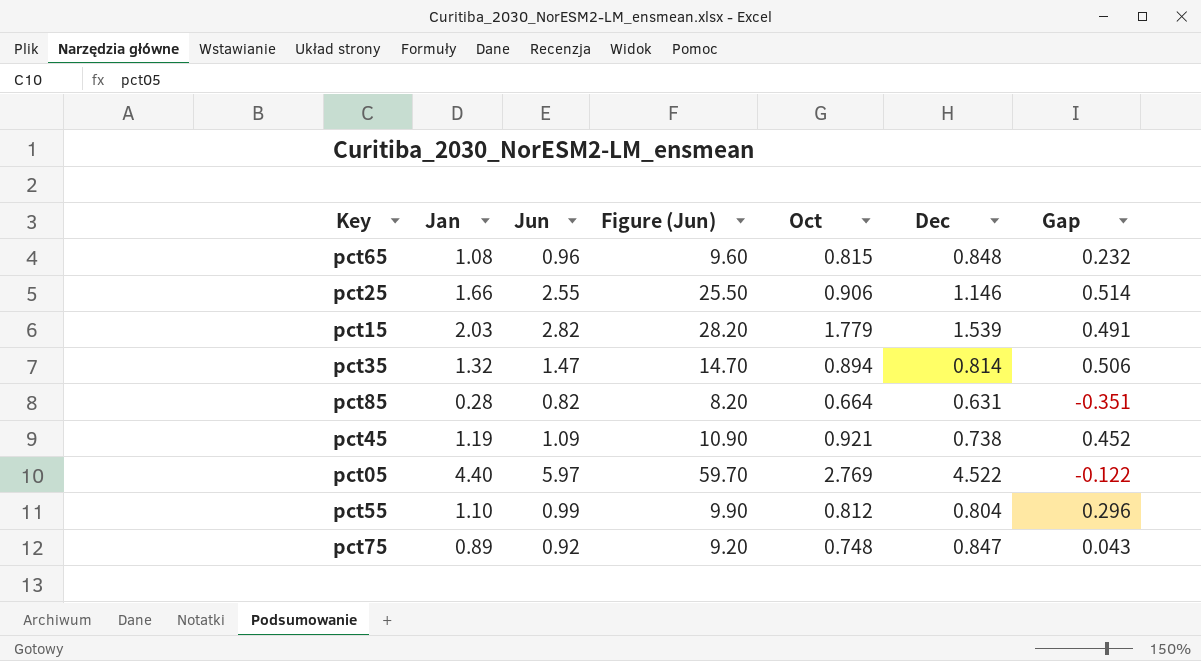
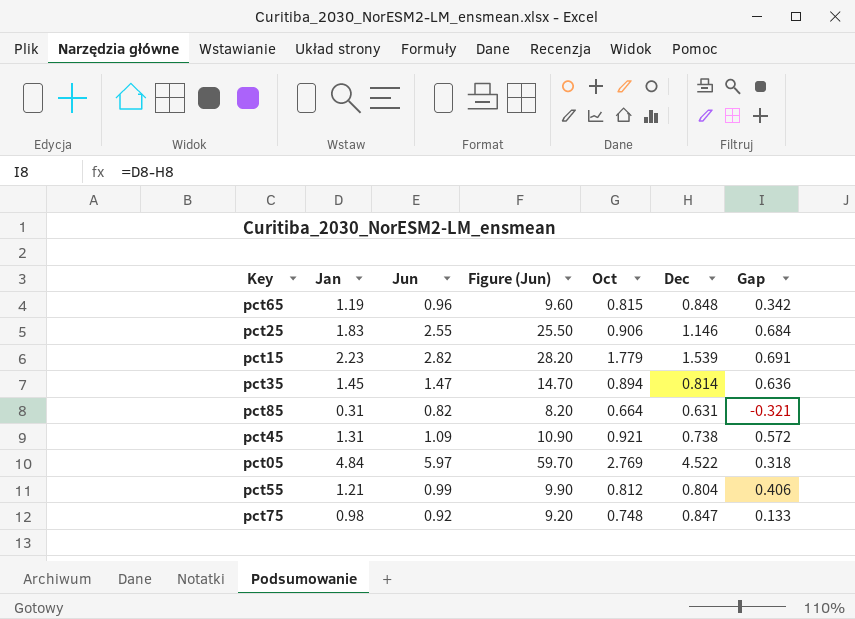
pct65 | Jan: 1.08 -> 1.19
pct65 | Gap: 0.232 -> 0.342
pct25 | Jan: 1.66 -> 1.83
pct25 | Gap: 0.514 -> 0.684
pct15 | Jan: 2.03 -> 2.23
pct15 | Gap: 0.491 -> 0.691
pct35 | Jan: 1.32 -> 1.45
pct35 | Gap: 0.506 -> 0.636
pct85 | Jan: 0.28 -> 0.31
pct85 | Gap: -0.351 -> -0.321
pct45 | Jan: 1.19 -> 1.31
pct45 | Gap: 0.452 -> 0.572
pct05 | Jan: 4.40 -> 4.84
pct05 | Gap: -0.122 -> 0.318
pct55 | Jan: 1.10 -> 1.21
pct55 | Gap: 0.296 -> 0.406
pct75 | Jan: 0.89 -> 0.98
pct75 | Gap: 0.043 -> 0.133

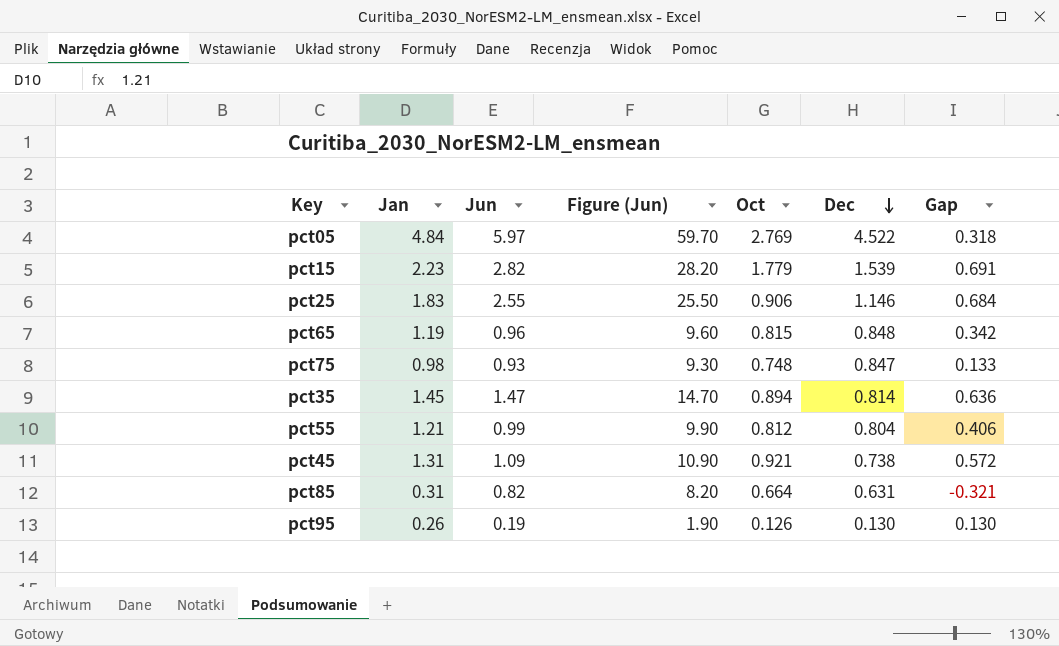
row order: none -> Dec descending
pct75 | Jun: 0.92 -> 0.93
pct75 | Figure (Jun): 9.20 -> 9.30
row pct95: none -> 0.26 | 0.19 | 1.90 | 0.126 | 0.130 | 0.130

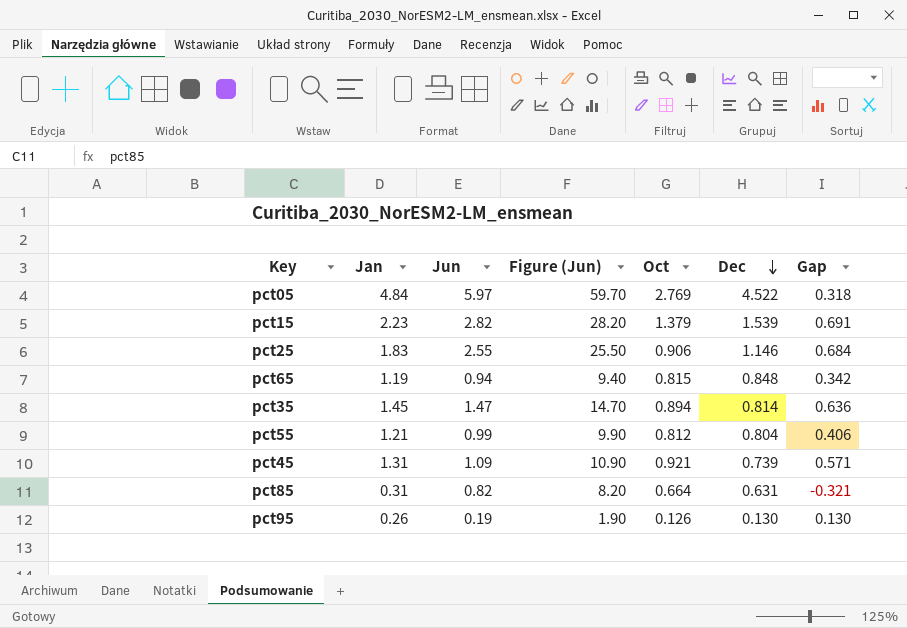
row pct75: 0.98 | 0.93 | 9.30 | 0.748 | 0.847 | 0.133 -> none
pct15 | Oct: 1.779 -> 1.379
pct65 | Jun: 0.96 -> 0.94
pct65 | Figure (Jun): 9.60 -> 9.40
pct45 | Dec: 0.738 -> 0.739
pct45 | Gap: 0.572 -> 0.571

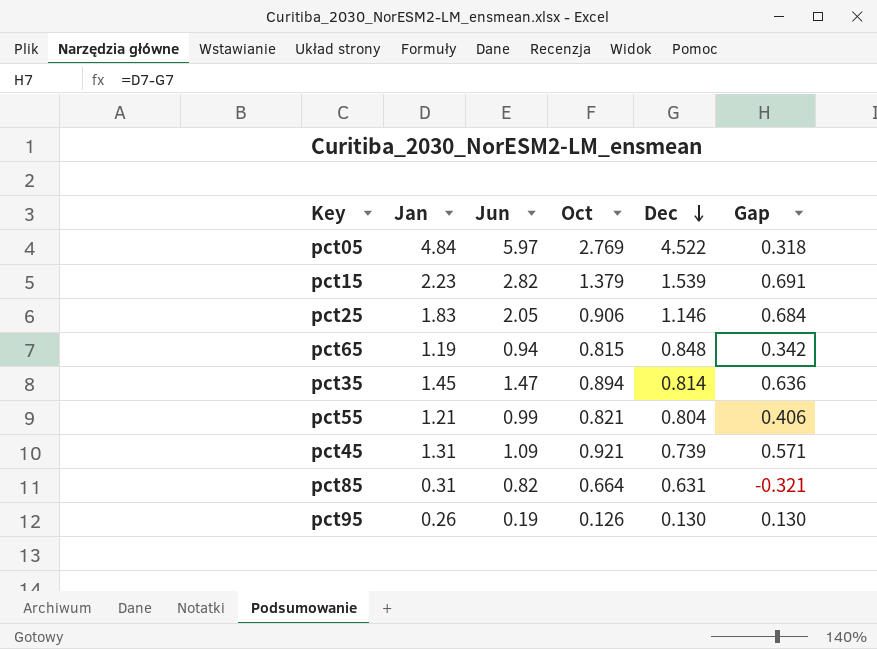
column Figure (Jun) | formula: [Jun] * 10 -> none
pct25 | Jun: 2.55 -> 2.05
pct55 | Oct: 0.812 -> 0.821

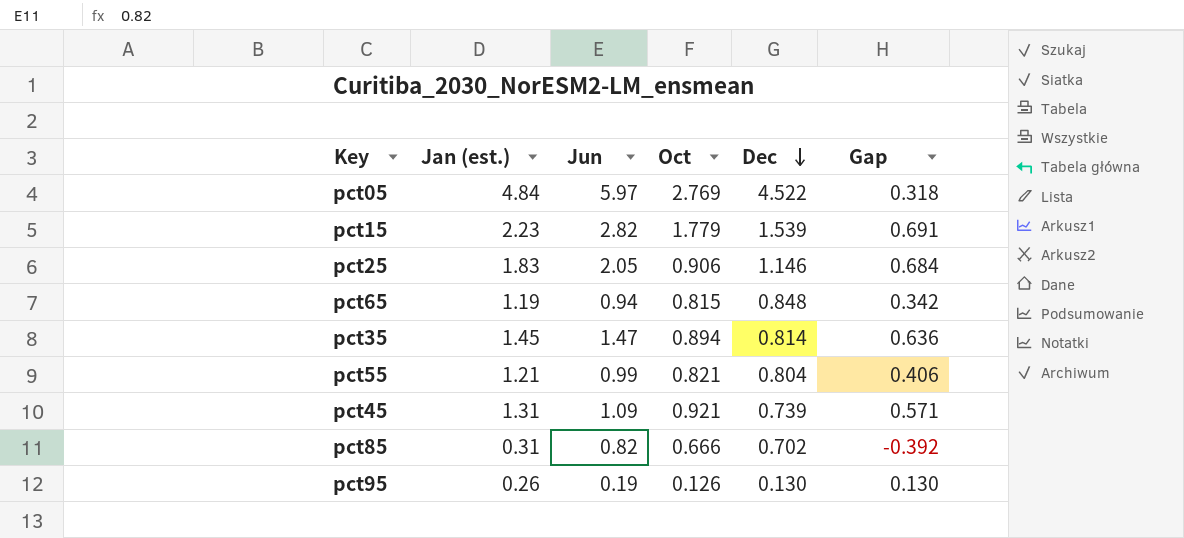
column name: Jan -> Jan (est.)
pct15 | Oct: 1.379 -> 1.779
pct85 | Oct: 0.664 -> 0.666
pct85 | Dec: 0.631 -> 0.702
pct85 | Gap: -0.321 -> -0.392

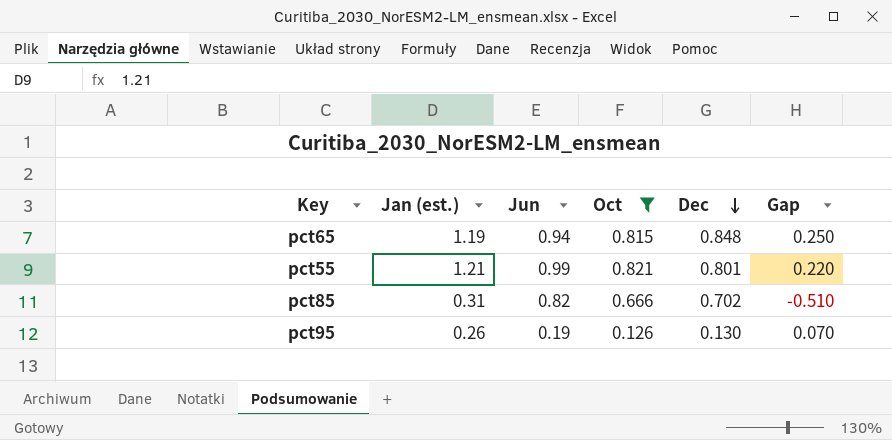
filter: none -> Oct <= 0.821
column Gap | formula: [Jan (est.)] - [Dec] -> [Jan (est.)] - [Jun]
pct55 | Dec: 0.804 -> 0.801

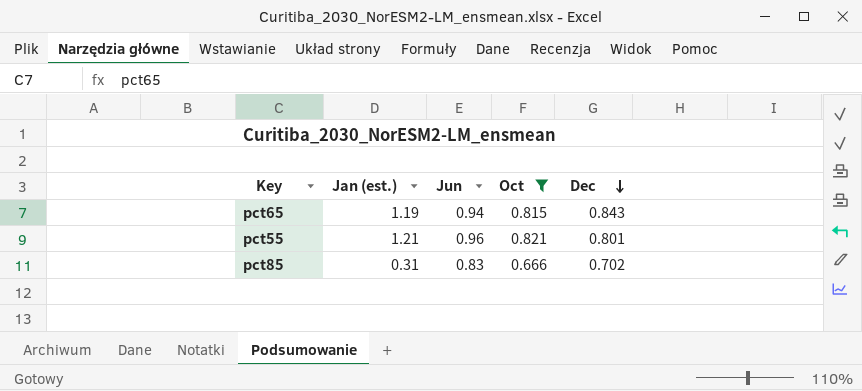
column Gap | formula: [Jan (est.)] - [Jun] -> none
row pct95: 0.26 | 0.19 | 0.126 | 0.130 | 0.070 -> none
pct65 | Dec: 0.848 -> 0.843
pct55 | Jun: 0.99 -> 0.96
pct85 | Jun: 0.82 -> 0.83

